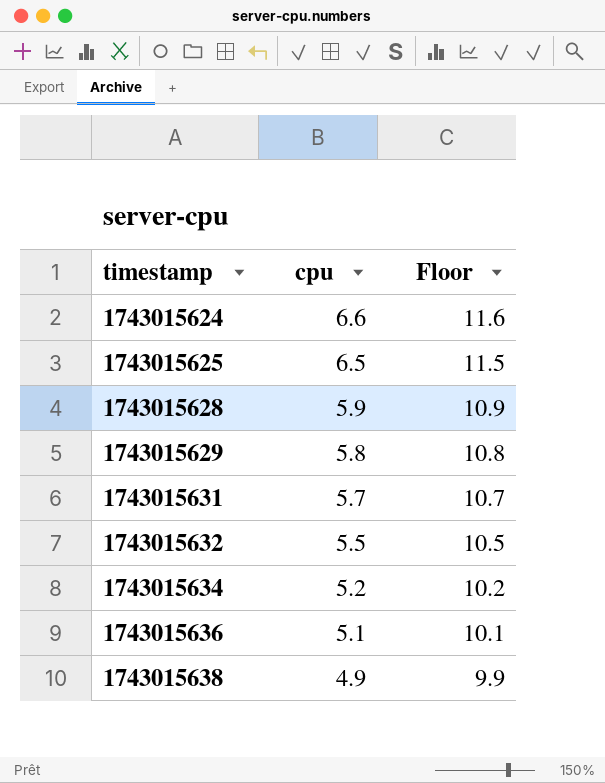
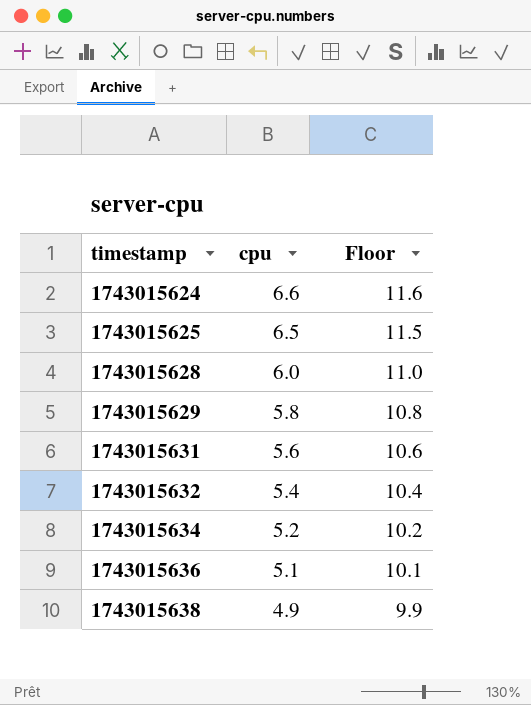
1743015628 | cpu: 5.9 -> 6.0
1743015628 | Floor: 10.9 -> 11.0
1743015631 | cpu: 5.7 -> 5.6
1743015631 | Floor: 10.7 -> 10.6
1743015632 | cpu: 5.5 -> 5.4
1743015632 | Floor: 10.5 -> 10.4

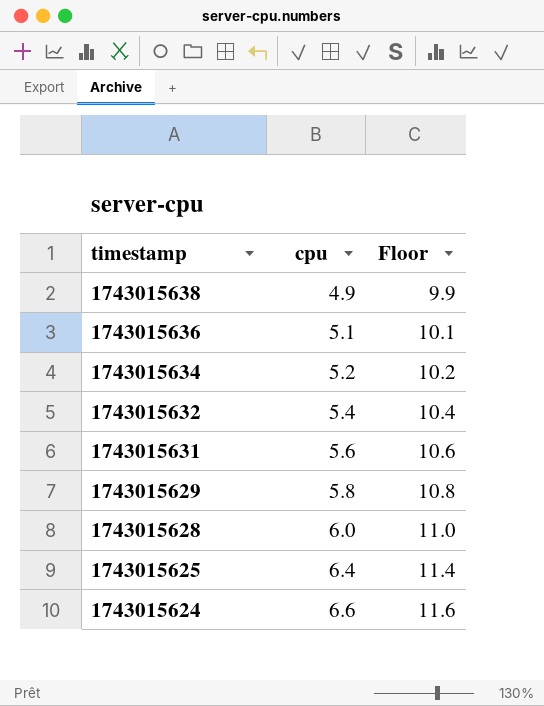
row order: timestamp ascending -> timestamp descending
1743015625 | cpu: 6.5 -> 6.4
1743015625 | Floor: 11.5 -> 11.4

